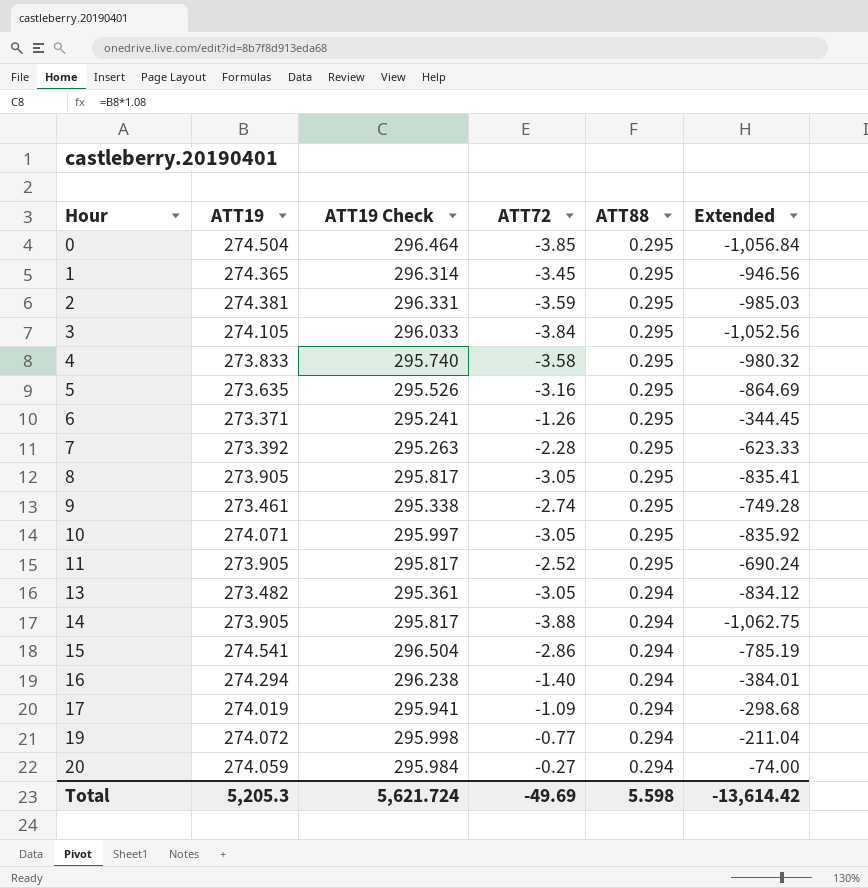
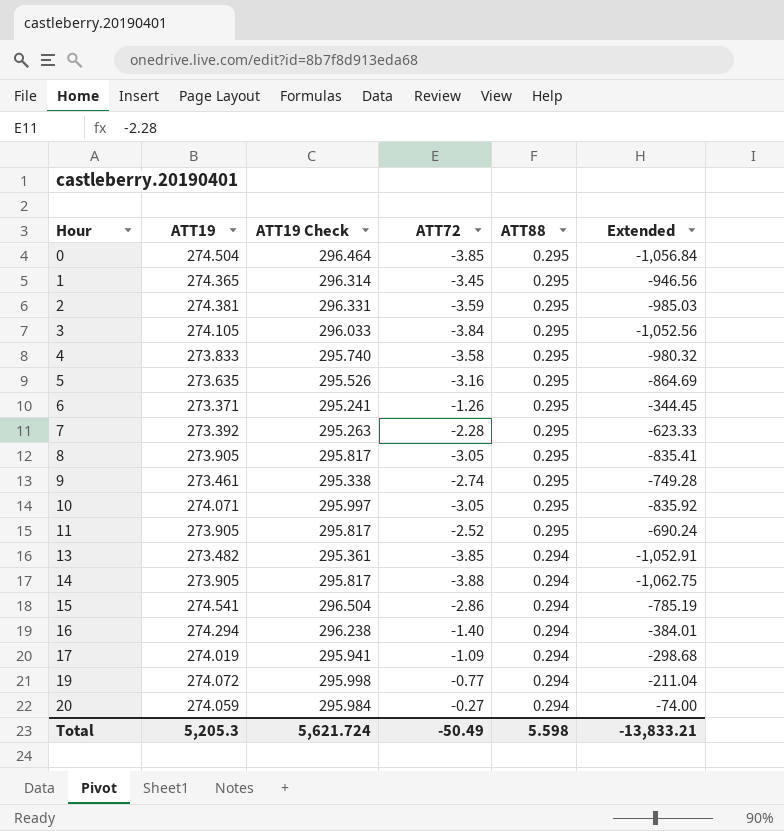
13 | ATT72: -3.05 -> -3.85
13 | Extended: -834.12 -> -1,052.91
Total | ATT72: -49.69 -> -50.49
Total | Extended: -13,614.42 -> -13,833.21

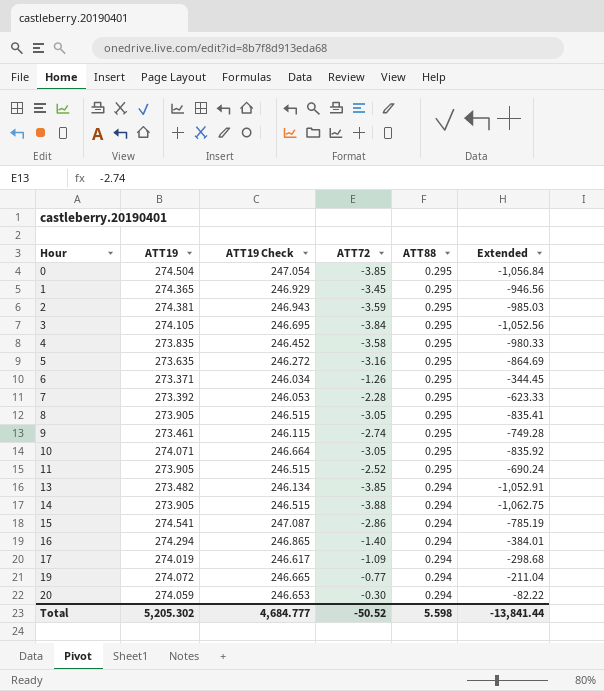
column ATT19 Check | formula: [ATT19] * 1.08 -> [ATT19] * 0.9
4 | ATT19: 273.833 -> 273.835
4 | Extended: -980.32 -> -980.33
20 | ATT72: -0.27 -> -0.30
20 | Extended: -74.00 -> -82.22
Total | ATT19: 5,205.3 -> 5,205.302
Total | ATT19 Check: 5,621.724 -> 4,684.777
Total | ATT72: -50.49 -> -50.52
Total | Extended: -13,833.21 -> -13,841.44

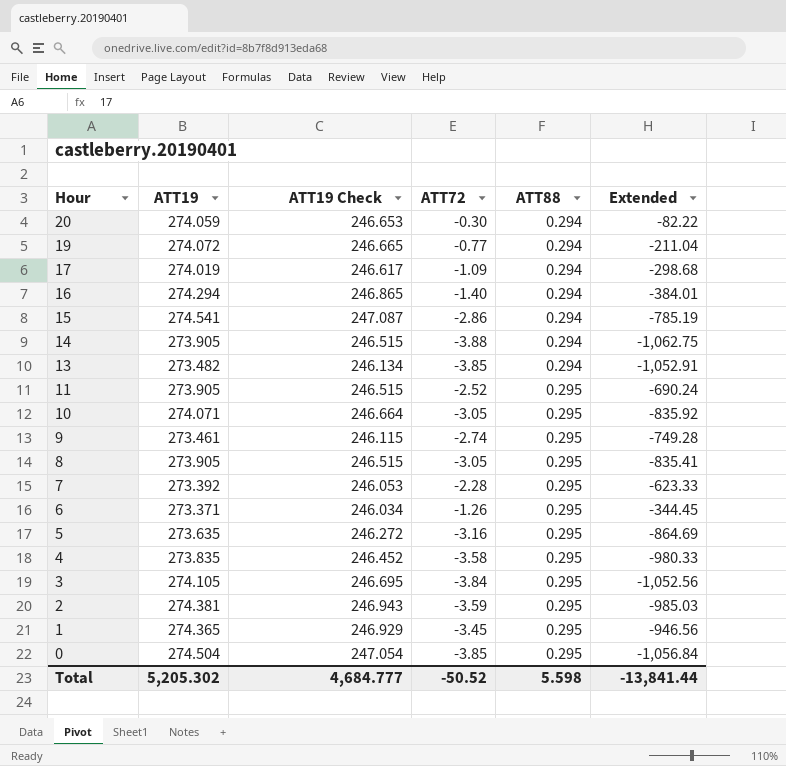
row order: Hour ascending -> Hour descending

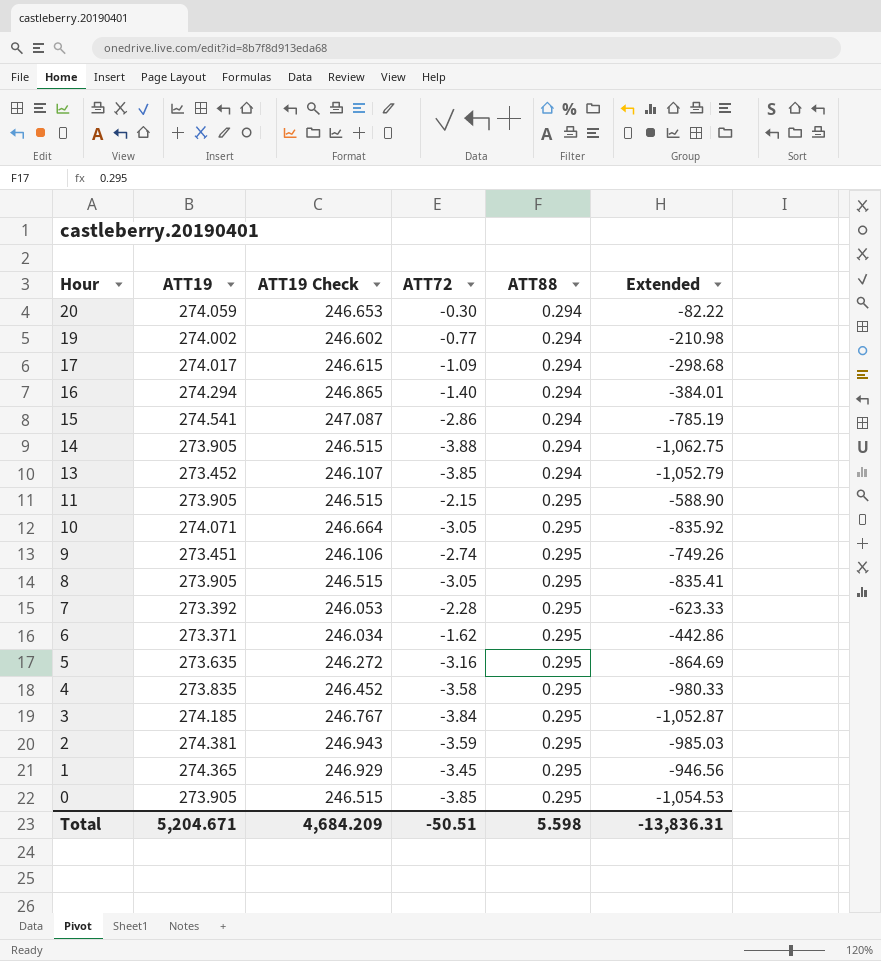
19 | ATT19: 274.072 -> 274.002
19 | ATT19 Check: 246.665 -> 246.602
19 | Extended: -211.04 -> -210.98
17 | ATT19: 274.019 -> 274.017
17 | ATT19 Check: 246.617 -> 246.615
13 | ATT19: 273.482 -> 273.452
13 | ATT19 Check: 246.134 -> 246.107
13 | Extended: -1,052.91 -> -1,052.79
11 | ATT72: -2.52 -> -2.15
11 | Extended: -690.24 -> -588.90
9 | ATT19: 273.461 -> 273.451
9 | ATT19 Check: 246.115 -> 246.106
9 | Extended: -749.28 -> -749.26
6 | ATT72: -1.26 -> -1.62
6 | Extended: -344.45 -> -442.86
3 | ATT19: 274.105 -> 274.185
3 | ATT19 Check: 246.695 -> 246.767
3 | Extended: -1,052.56 -> -1,052.87
0 | ATT19: 274.504 -> 273.905
0 | ATT19 Check: 247.054 -> 246.515
0 | Extended: -1,056.84 -> -1,054.53
Total | ATT19: 5,205.302 -> 5,204.671
Total | ATT19 Check: 4,684.777 -> 4,684.209
Total | ATT72: -50.52 -> -50.51
Total | Extended: -13,841.44 -> -13,836.31

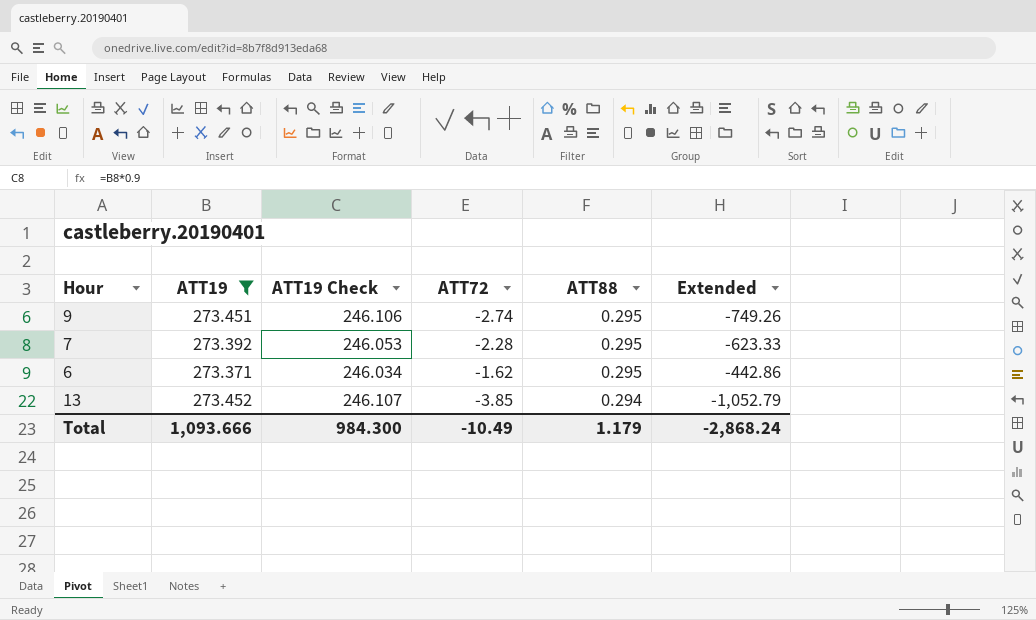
filter: none -> ATT19 <= 273.452
row order: Hour descending -> ATT88 descending
Total | ATT19: 5,204.671 -> 1,093.666
Total | ATT19 Check: 4,684.209 -> 984.300
Total | ATT72: -50.51 -> -10.49
Total | ATT88: 5.598 -> 1.179
Total | Extended: -13,836.31 -> -2,868.24

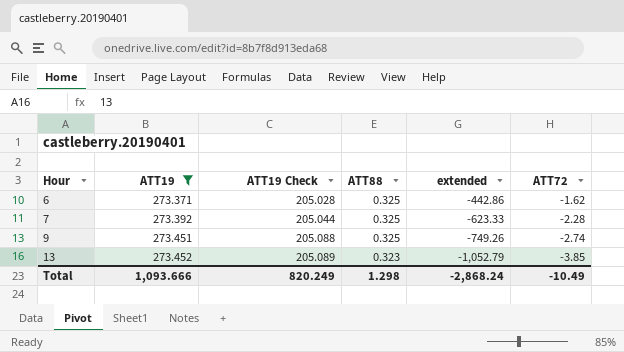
row order: ATT88 descending -> Hour ascending
column ATT19 Check | formula: [ATT19] * 0.9 -> [ATT19] * 0.75
column name: Extended -> extended
column ATT72 | position: 4 -> 6
6 | ATT88: 0.295 -> 0.325
7 | ATT88: 0.295 -> 0.325
9 | ATT88: 0.295 -> 0.325
13 | ATT88: 0.294 -> 0.323
Total | ATT19 Check: 984.300 -> 820.249
Total | ATT88: 1.179 -> 1.298

